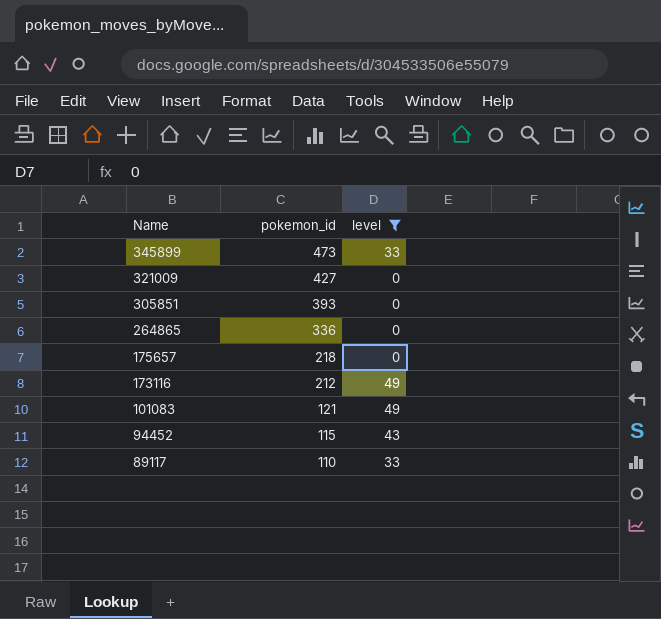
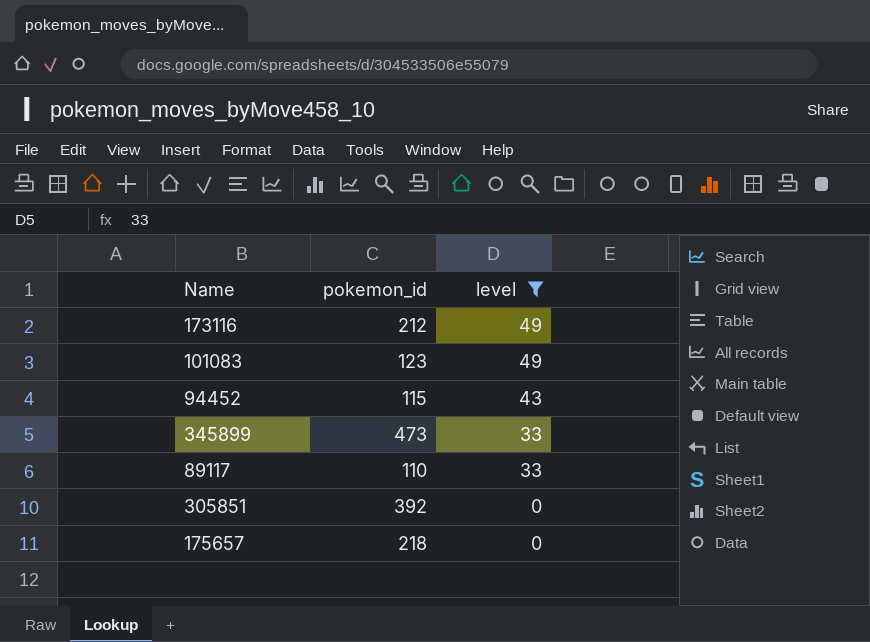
row order: Name descending -> level descending
row 321009: 427 | 0 -> none
row 264865: 336 | 0 -> none
101083 | pokemon_id: 121 -> 123
305851 | pokemon_id: 393 -> 392

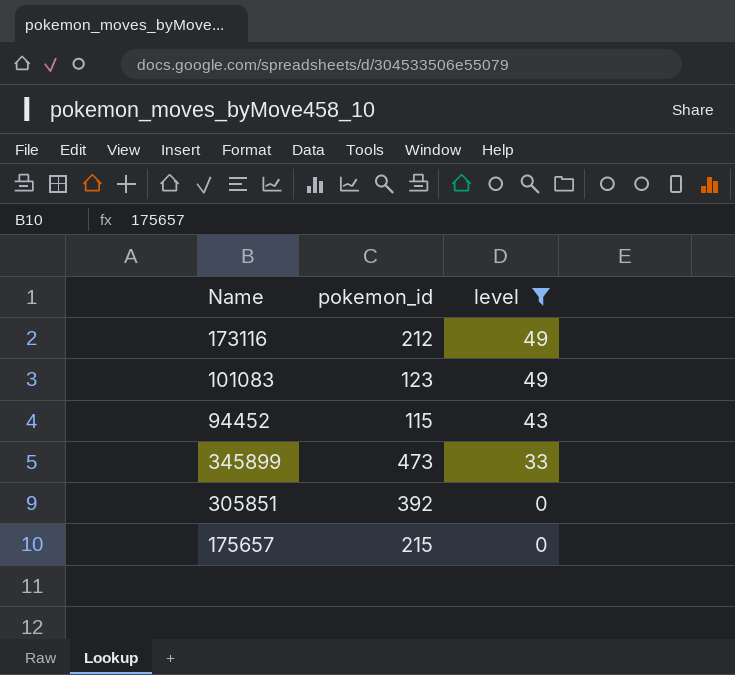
row 89117: 110 | 33 -> none
175657 | pokemon_id: 218 -> 215

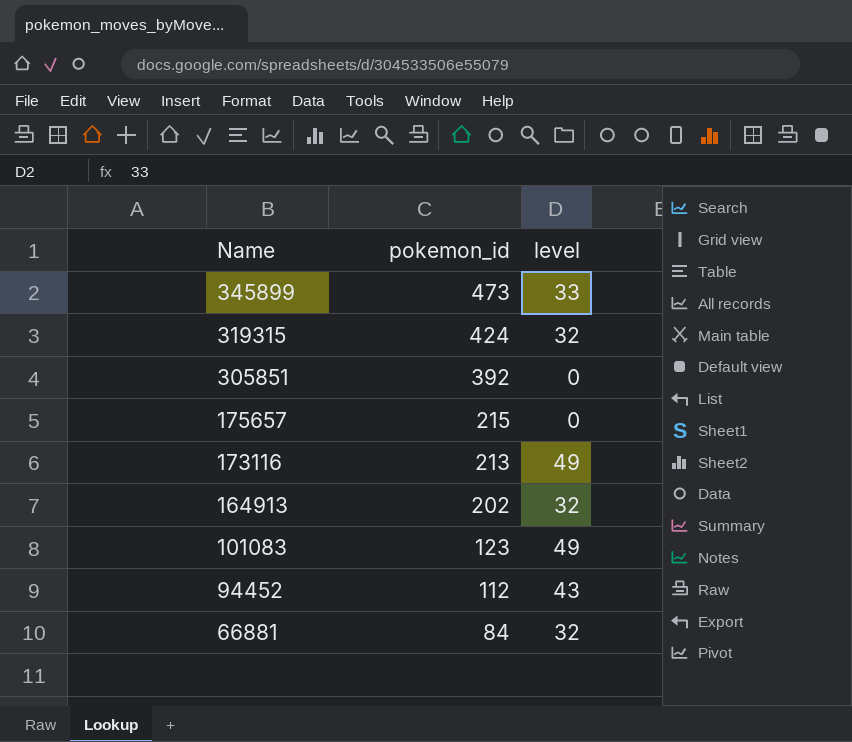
filter: level != 32 -> none
row order: level descending -> Name descending
173116 | pokemon_id: 212 -> 213
94452 | pokemon_id: 115 -> 112

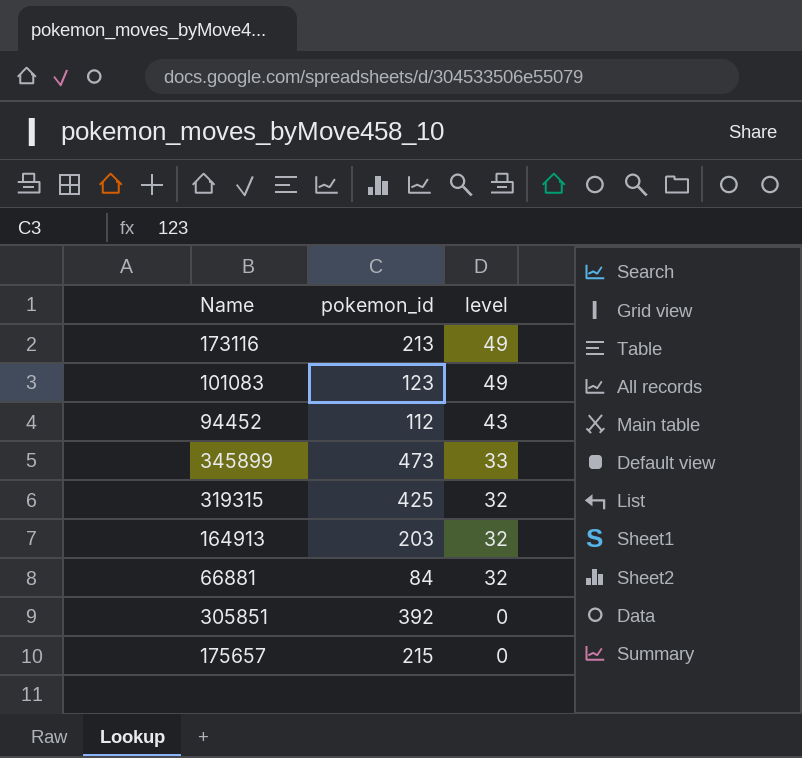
row order: Name descending -> level descending
319315 | pokemon_id: 424 -> 425
164913 | pokemon_id: 202 -> 203

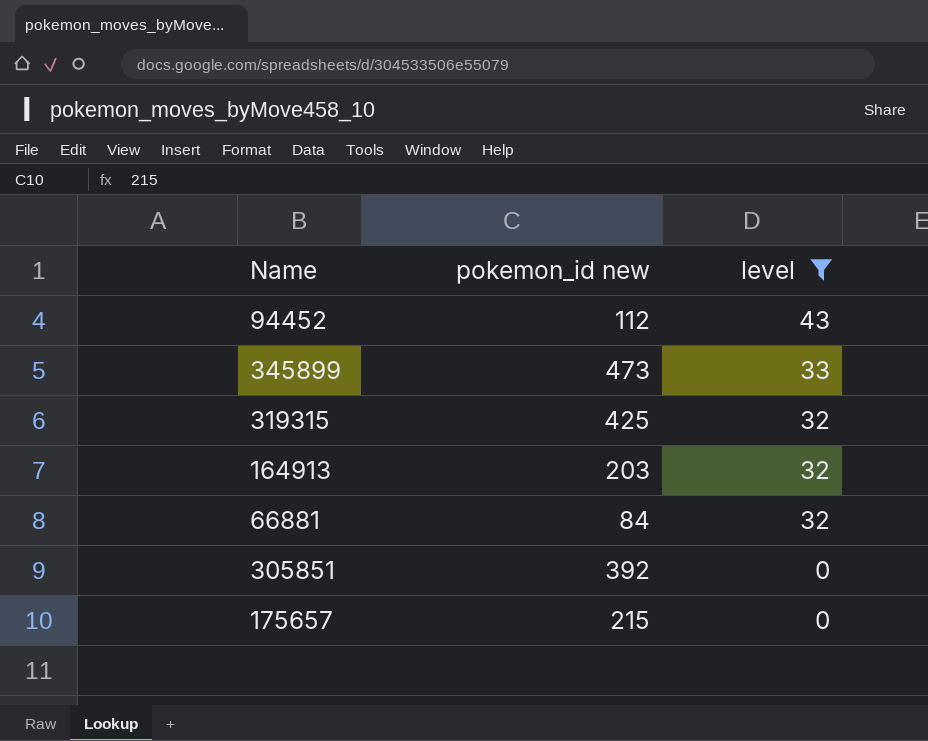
filter: none -> level != 49
column name: pokemon_id -> pokemon_id new

